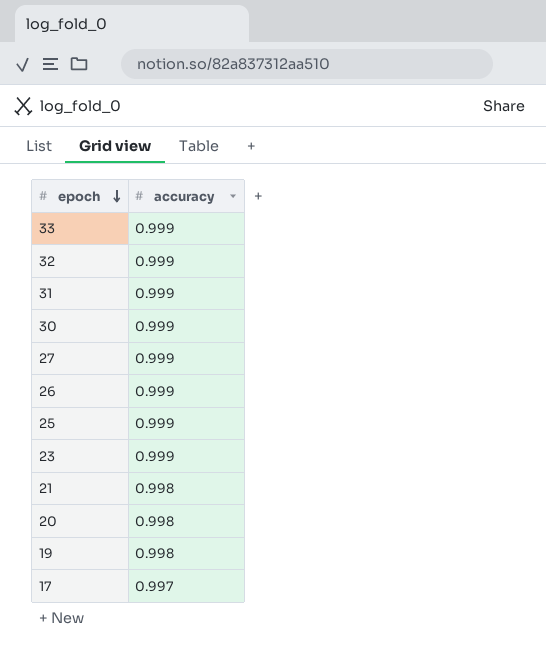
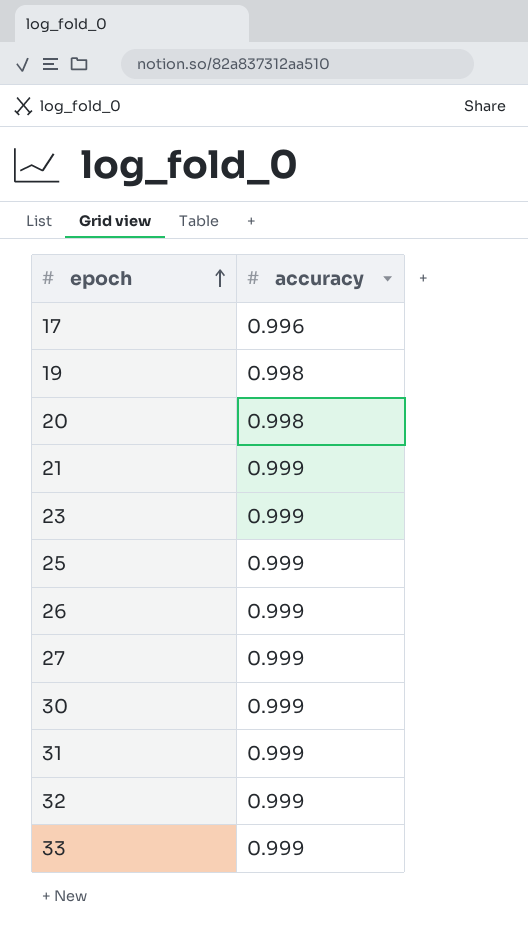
row order: epoch descending -> epoch ascending
17 | accuracy: 0.997 -> 0.996
21 | accuracy: 0.998 -> 0.999

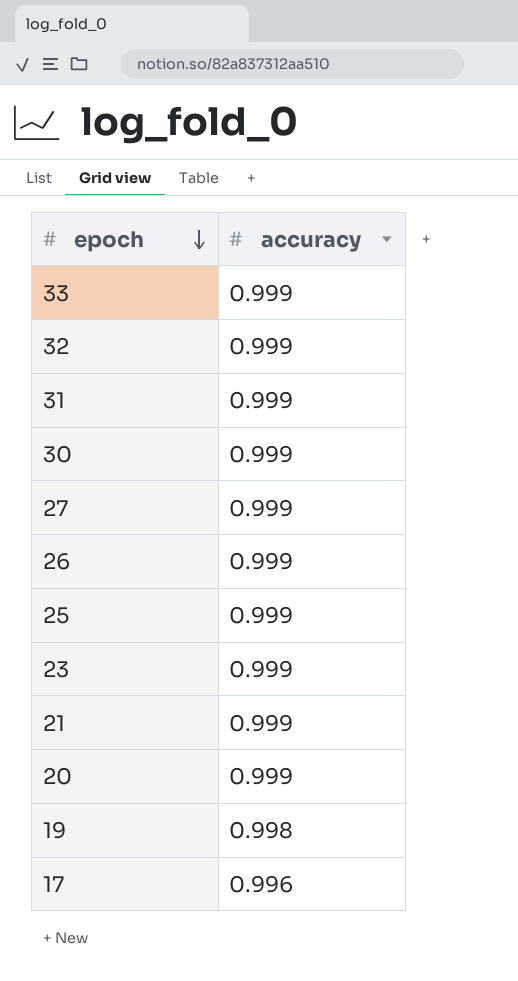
row order: epoch ascending -> epoch descending
20 | accuracy: 0.998 -> 0.999

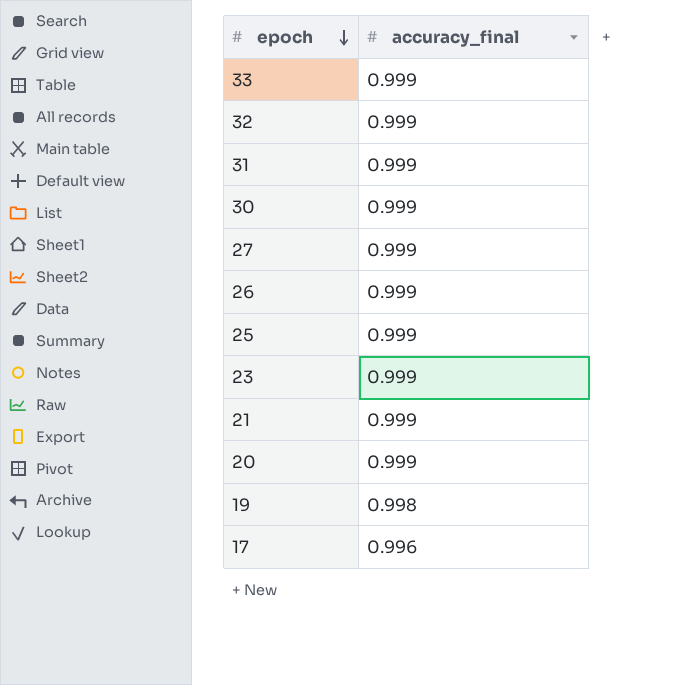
column name: accuracy -> accuracy_final

